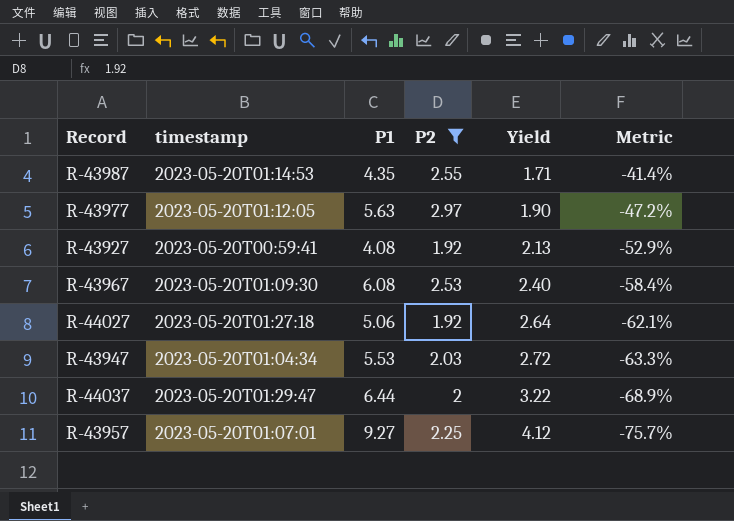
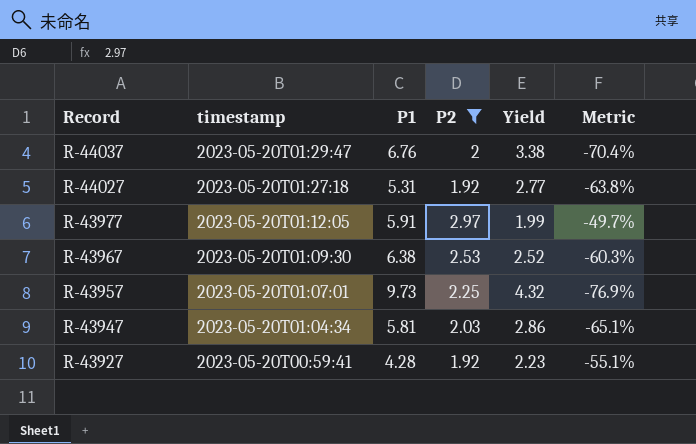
row order: Yield ascending -> Record descending
row R-43987: 2023-05-20T01:14:53 | 4.35 | 2.55 | 1.71 | -41.4% -> none
R-44037 | P1: 6.44 -> 6.76
R-44037 | Yield: 3.22 -> 3.38
R-44037 | Metric: -68.9% -> -70.4%
R-44027 | P1: 5.06 -> 5.31
R-44027 | Yield: 2.64 -> 2.77
R-44027 | Metric: -62.1% -> -63.8%
R-43977 | P1: 5.63 -> 5.91
R-43977 | Yield: 1.90 -> 1.99
R-43977 | Metric: -47.2% -> -49.7%
R-43967 | P1: 6.08 -> 6.38
R-43967 | Yield: 2.40 -> 2.52
R-43967 | Metric: -58.4% -> -60.3%
R-43957 | P1: 9.27 -> 9.73
R-43957 | Yield: 4.12 -> 4.32
R-43957 | Metric: -75.7% -> -76.9%
R-43947 | P1: 5.53 -> 5.81
R-43947 | Yield: 2.72 -> 2.86
R-43947 | Metric: -63.3% -> -65.1%
R-43927 | P1: 4.08 -> 4.28
R-43927 | Yield: 2.13 -> 2.23
R-43927 | Metric: -52.9% -> -55.1%

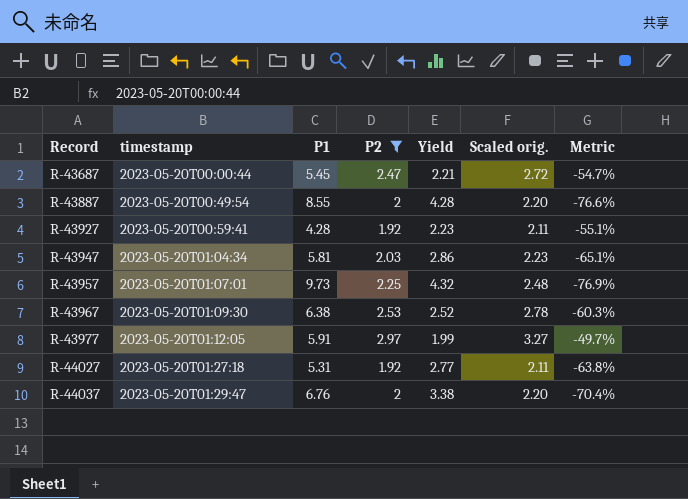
row order: Record descending -> Record ascending
column Scaled orig. | formula: none -> [P2] * 1.1
row R-43687: none -> 2023-05-20T00:00:44 | 5.45 | 2.47 | 2.21 | 2.72 | -54.7%
row R-43887: none -> 2023-05-20T00:49:54 | 8.55 | 2 | 4.28 | 2.20 | -76.6%

